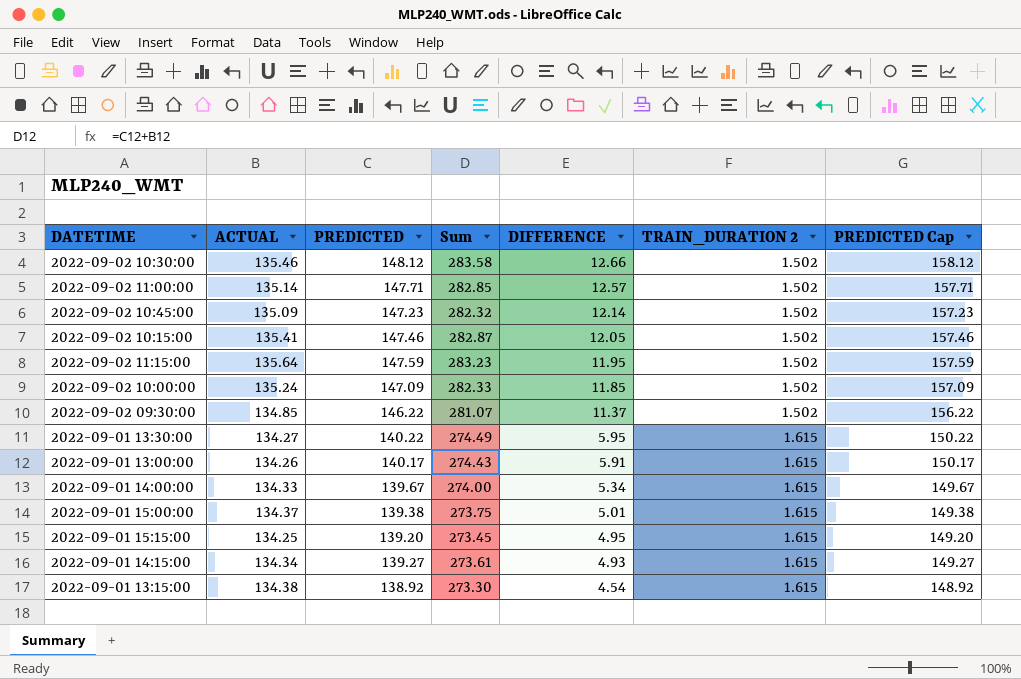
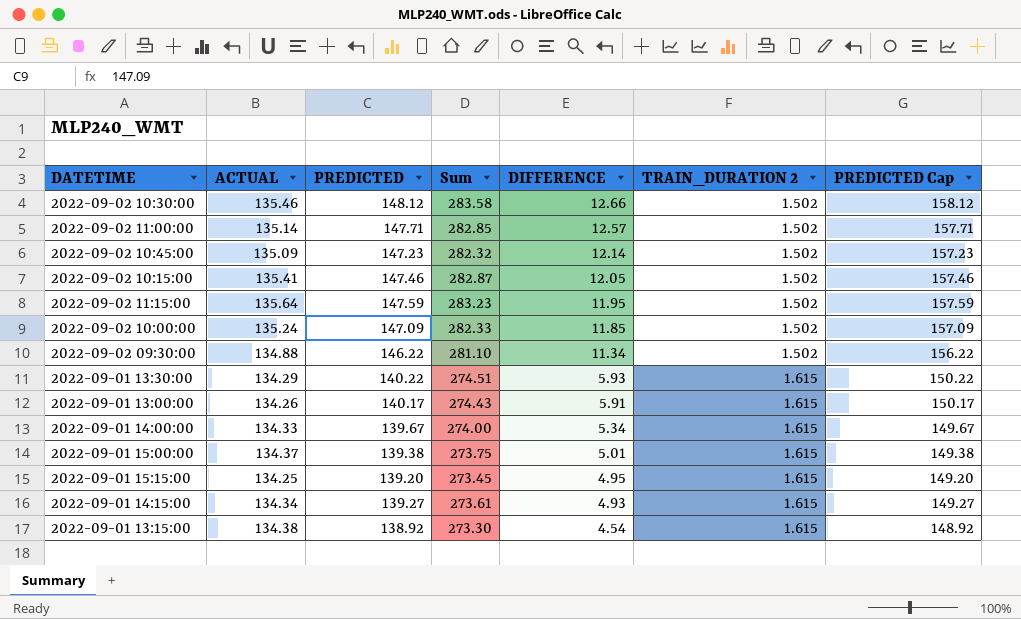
2022-09-02 09:30:00 | ACTUAL: 134.85 -> 134.88
2022-09-02 09:30:00 | Sum: 281.07 -> 281.10
2022-09-02 09:30:00 | DIFFERENCE: 11.37 -> 11.34
2022-09-01 13:30:00 | ACTUAL: 134.27 -> 134.29
2022-09-01 13:30:00 | Sum: 274.49 -> 274.51
2022-09-01 13:30:00 | DIFFERENCE: 5.95 -> 5.93

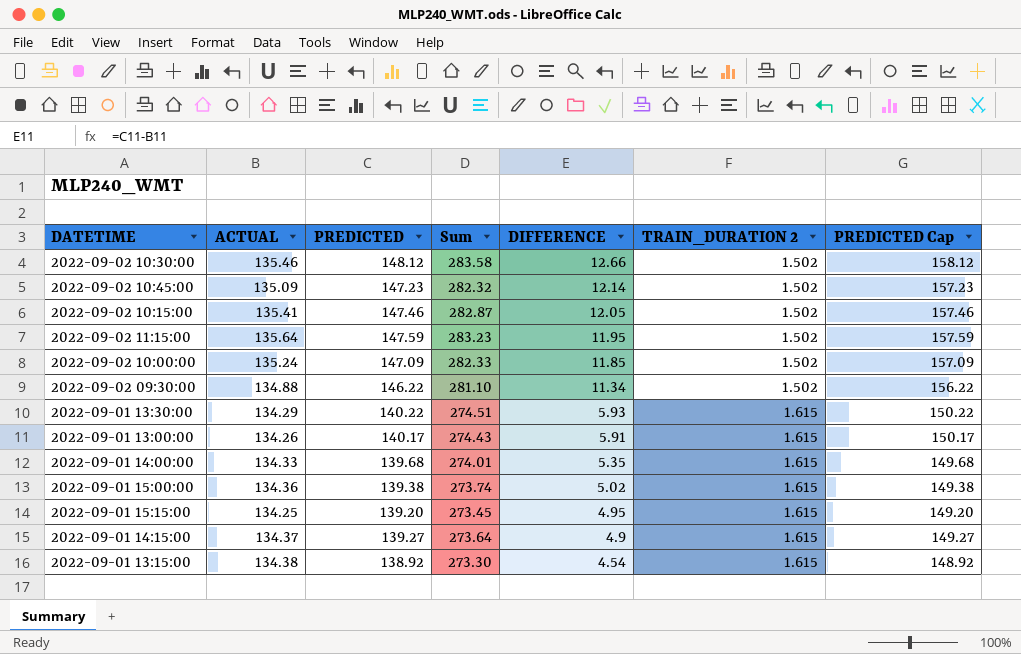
row 2022-09-02 11:00:00: 135.14 | 147.71 | 282.85 | 12.57 | 1.502 | 157.71 -> none
2022-09-01 14:00:00 | PREDICTED: 139.67 -> 139.68
2022-09-01 14:00:00 | Sum: 274.00 -> 274.01
2022-09-01 14:00:00 | DIFFERENCE: 5.34 -> 5.35
2022-09-01 14:00:00 | PREDICTED Cap: 149.67 -> 149.68
2022-09-01 15:00:00 | ACTUAL: 134.37 -> 134.36
2022-09-01 15:00:00 | Sum: 273.75 -> 273.74
2022-09-01 15:00:00 | DIFFERENCE: 5.01 -> 5.02
2022-09-01 14:15:00 | ACTUAL: 134.34 -> 134.37
2022-09-01 14:15:00 | Sum: 273.61 -> 273.64
2022-09-01 14:15:00 | DIFFERENCE: 4.93 -> 4.9

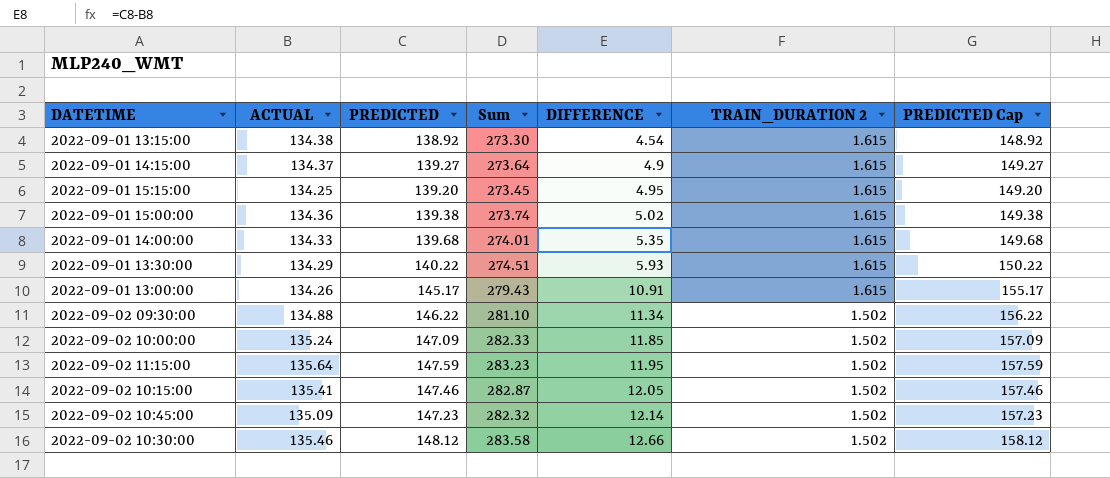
row order: DIFFERENCE descending -> DIFFERENCE ascending
2022-09-01 13:00:00 | PREDICTED: 140.17 -> 145.17
2022-09-01 13:00:00 | Sum: 274.43 -> 279.43
2022-09-01 13:00:00 | DIFFERENCE: 5.91 -> 10.91
2022-09-01 13:00:00 | PREDICTED Cap: 150.17 -> 155.17

